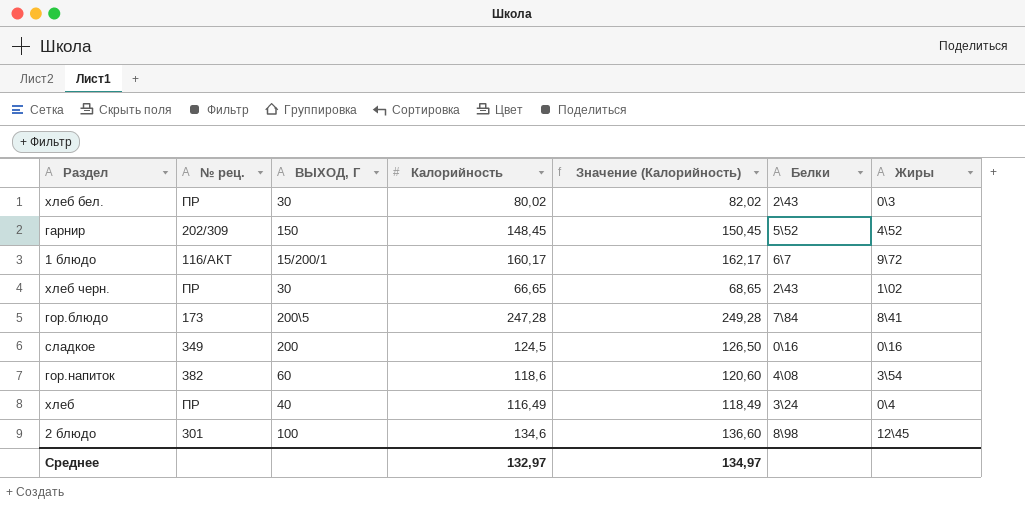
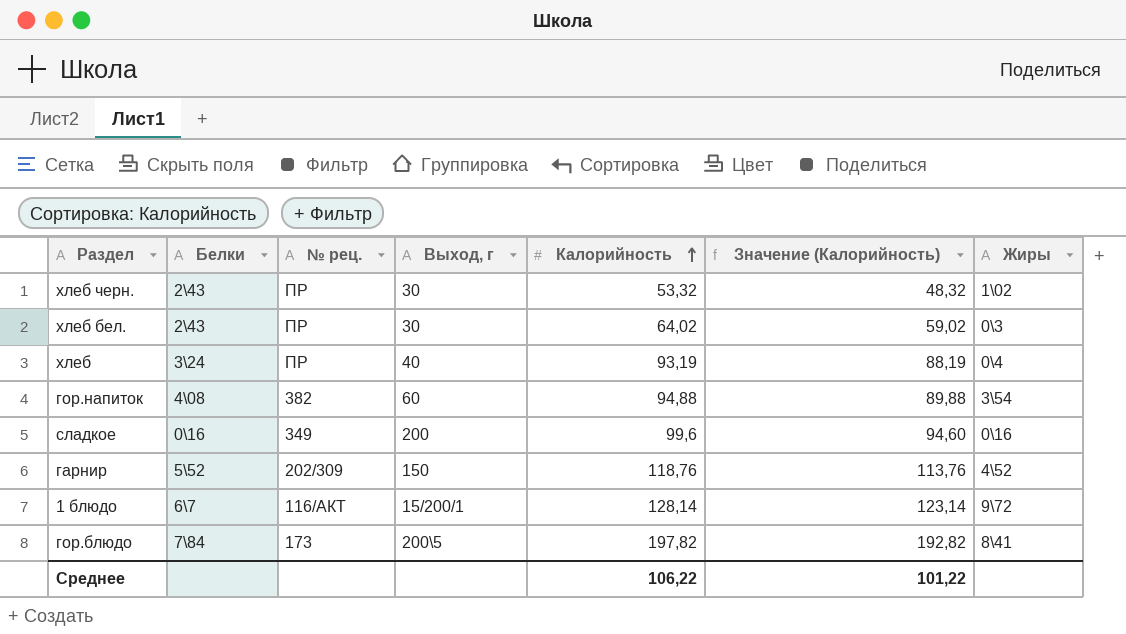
row order: none -> Калорийность ascending
column Белки | position: 6 -> 2
column name: ВЫХОД, Г -> Выход, г
column Значение (Калорийность) | formula: [Калорийность] + 2 -> [Калорийность] - 5
row 2 блюдо: 301 | 100 | 134,6 | 136,60 | 8\98 | 12\45 -> none
хлеб черн. | Калорийность: 66,65 -> 53,32
хлеб бел. | Калорийность: 80,02 -> 64,02
хлеб | Калорийность: 116,49 -> 93,19
гор.напиток | Калорийность: 118,6 -> 94,88
сладкое | Калорийность: 124,5 -> 99,6
гарнир | Калорийность: 148,45 -> 118,76
1 блюдо | Калорийность: 160,17 -> 128,14
гор.блюдо | Калорийность: 247,28 -> 197,82
Среднее | Калорийность: 132,97 -> 106,22
Среднее | Значение (Калорийность): 134,97 -> 101,22

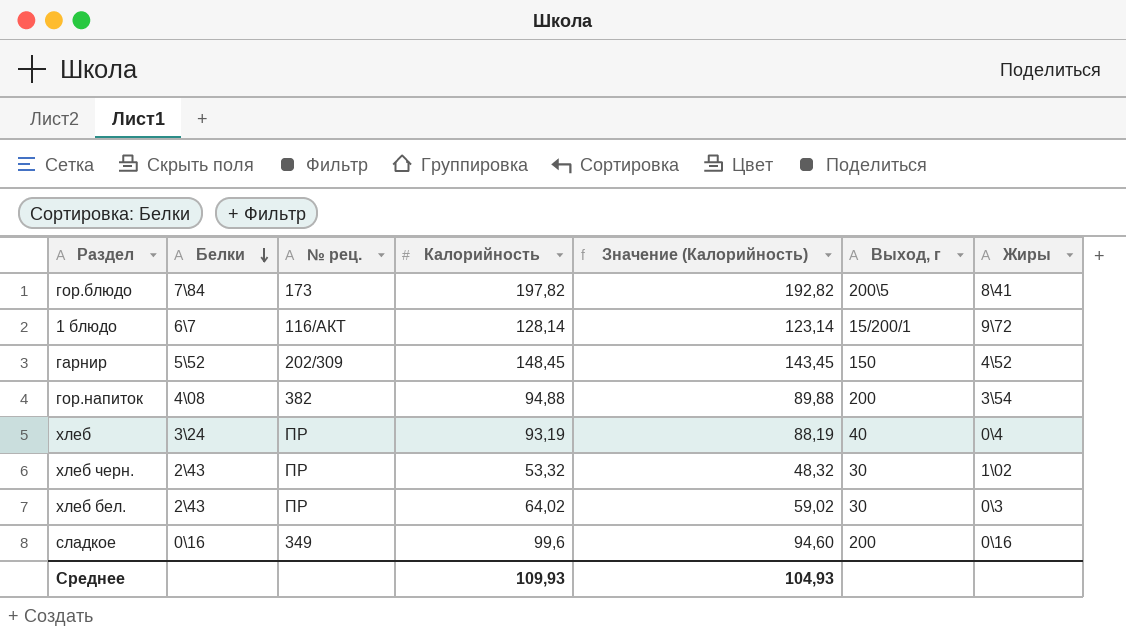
row order: Калорийность ascending -> Белки descending
column Выход, г | position: 4 -> 6
гарнир | Калорийность: 118,76 -> 148,45
гарнир | Значение (Калорийность): 113,76 -> 143,45
гор.напиток | Выход, г: 60 -> 200
Среднее | Калорийность: 106,22 -> 109,93
Среднее | Значение (Калорийность): 101,22 -> 104,93

